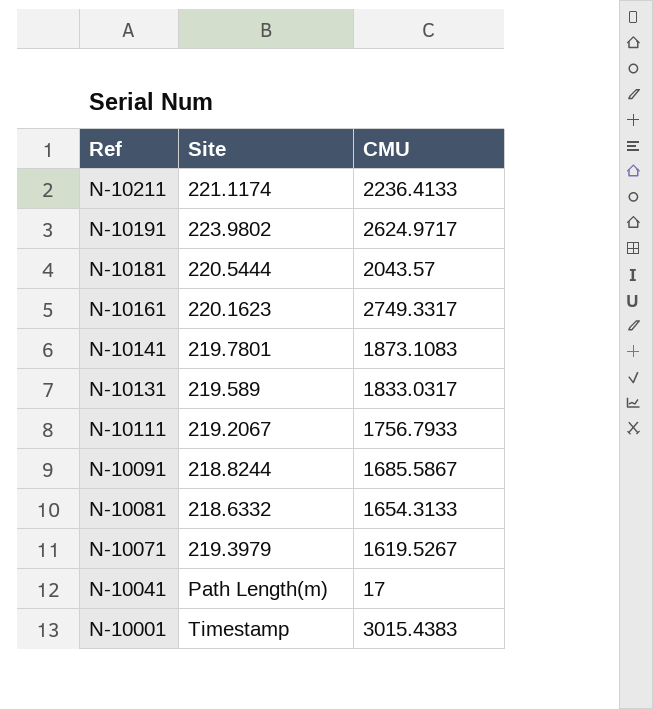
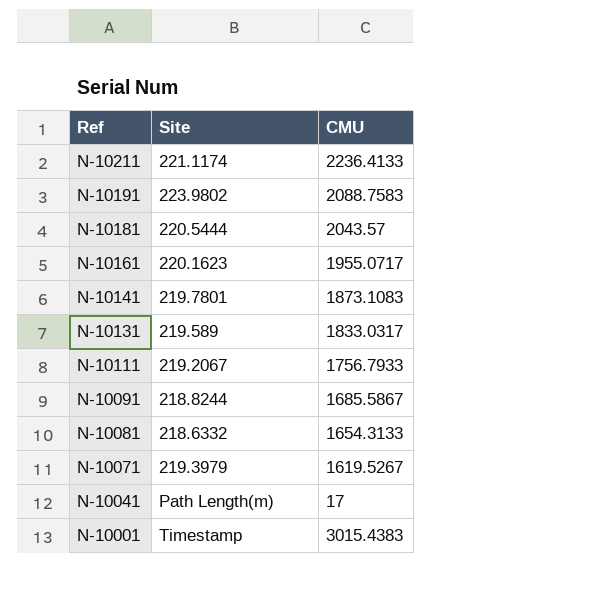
N-10191 | CMU: 2624.9717 -> 2088.7583
N-10161 | CMU: 2749.3317 -> 1955.0717

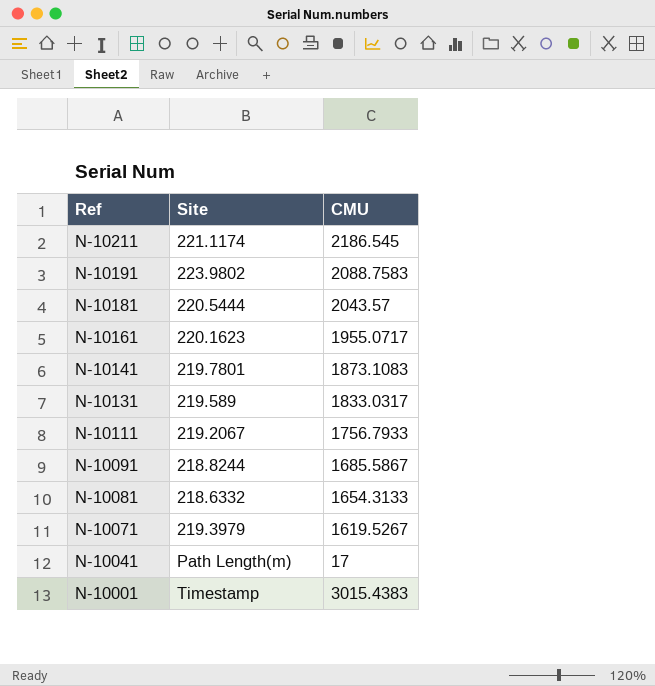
N-10211 | CMU: 2236.4133 -> 2186.545

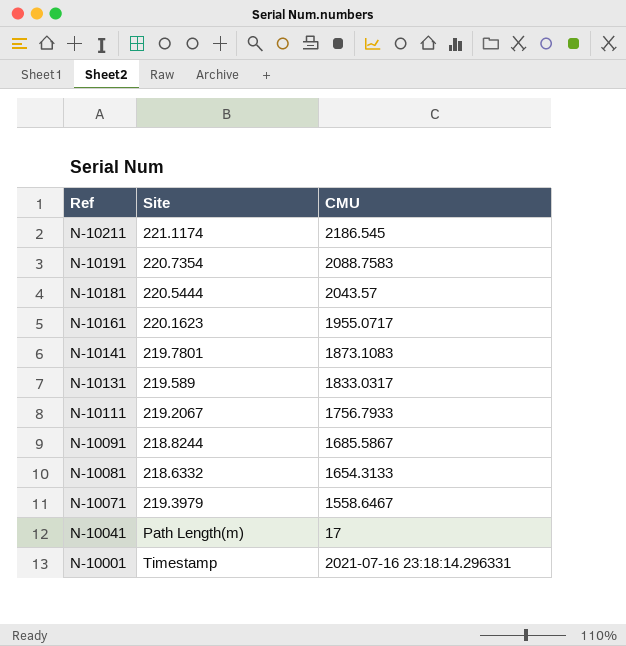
N-10191 | Site: 223.9802 -> 220.7354
N-10071 | CMU: 1619.5267 -> 1558.6467
N-10001 | CMU: 3015.4383 -> 2021-07-16 23:18:14.296331

